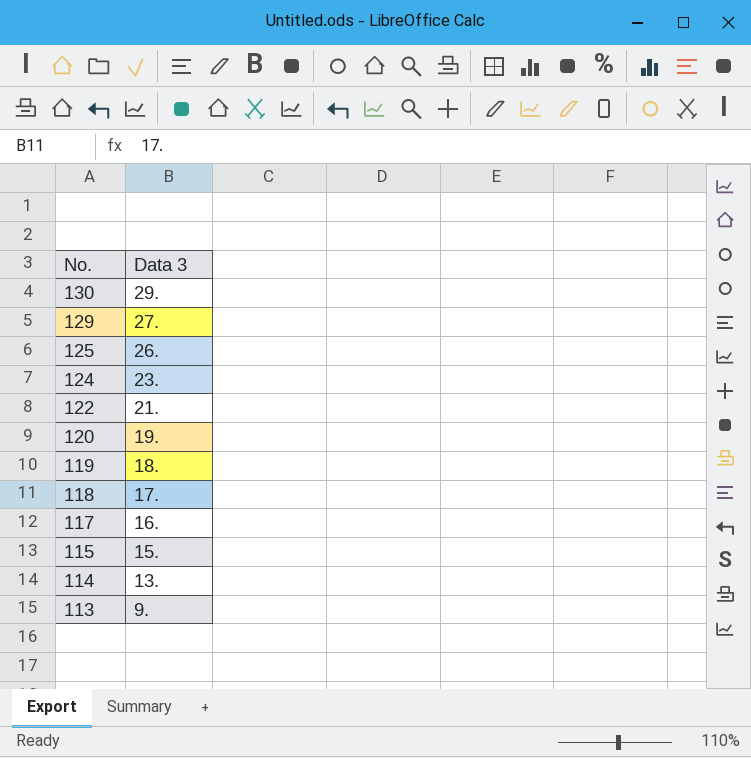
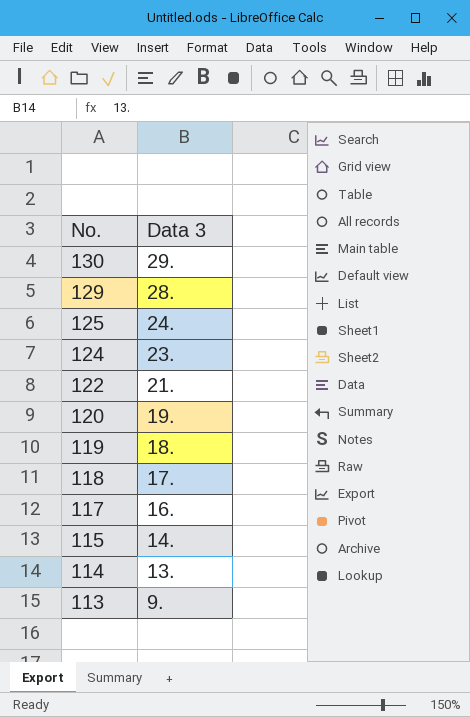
129 | Data 3: 27. -> 28.
125 | Data 3: 26. -> 24.
115 | Data 3: 15. -> 14.

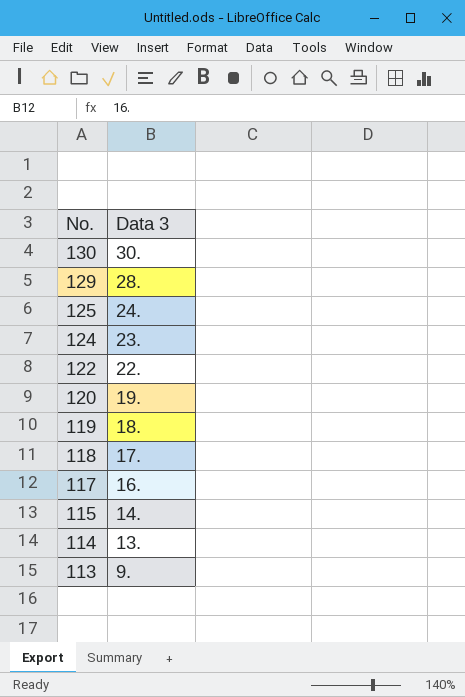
130 | Data 3: 29. -> 30.
122 | Data 3: 21. -> 22.

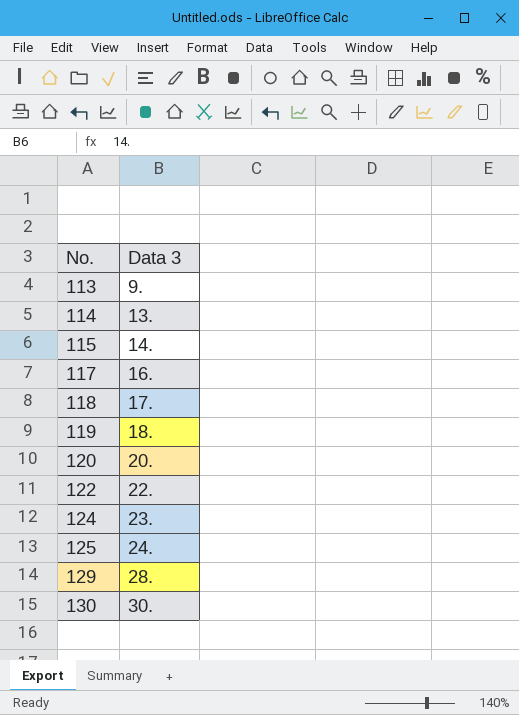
row order: No. descending -> No. ascending
120 | Data 3: 19. -> 20.

